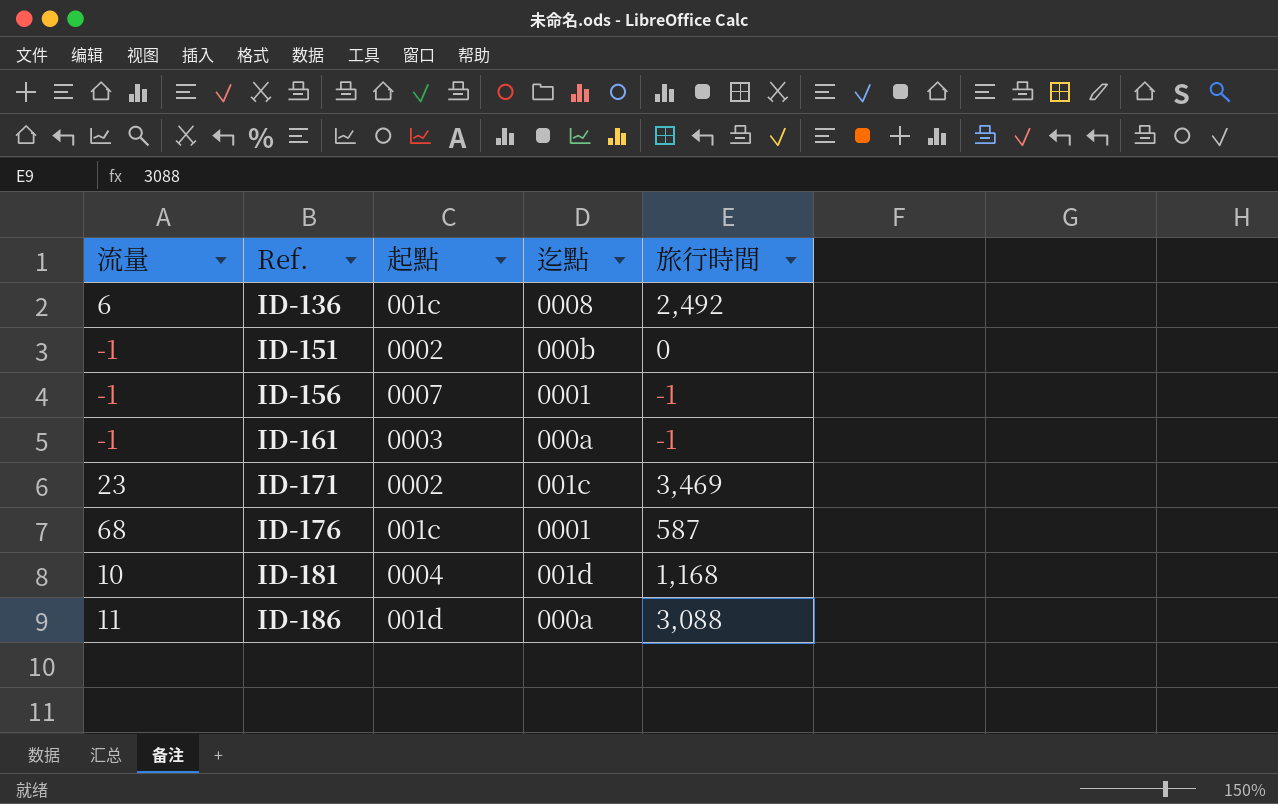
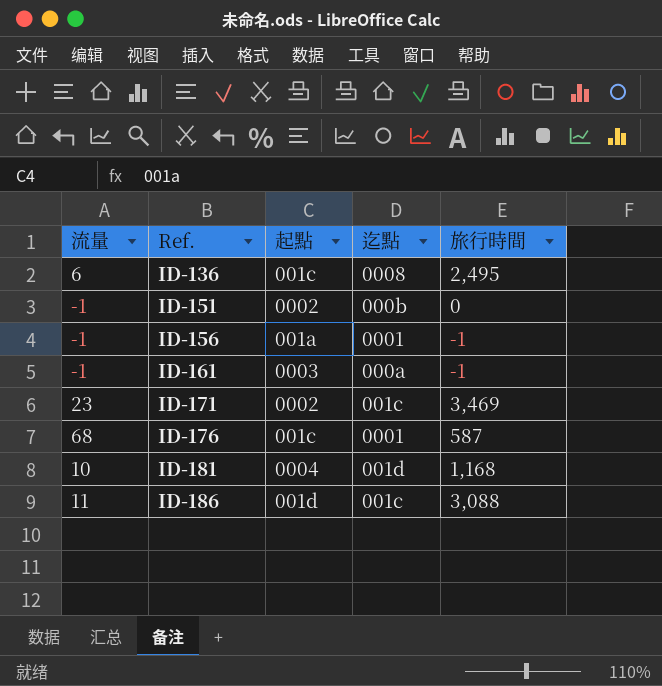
ID-136 | 旅行時間: 2,492 -> 2,495
ID-156 | 起點: 0007 -> 001a
ID-186 | 迄點: 000a -> 001c

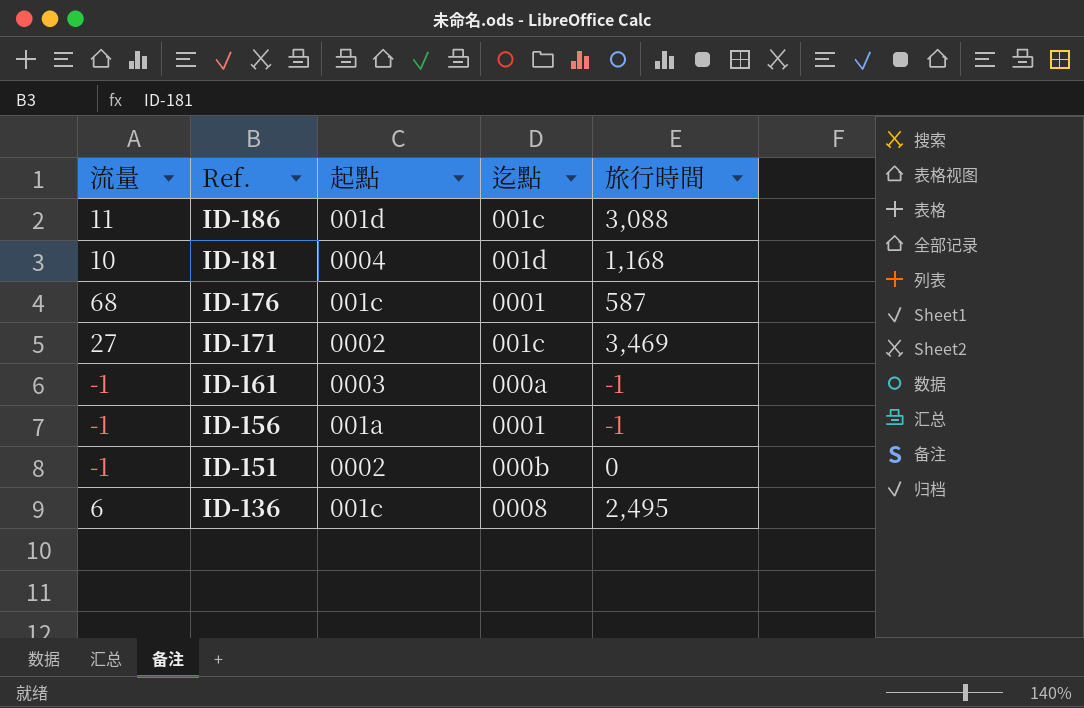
row order: Ref. ascending -> Ref. descending
ID-171 | 流量: 23 -> 27

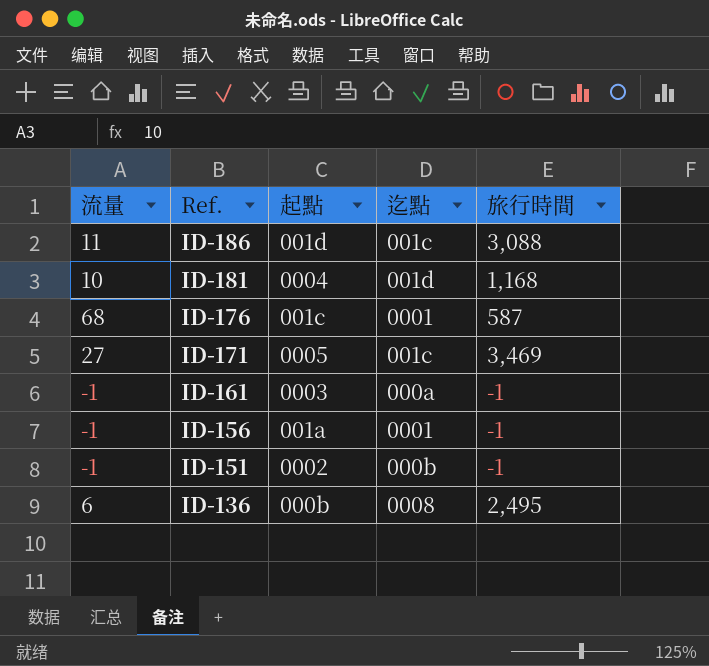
ID-171 | 起點: 0002 -> 0005
ID-151 | 旅行時間: 0 -> -1
ID-136 | 起點: 001c -> 000b

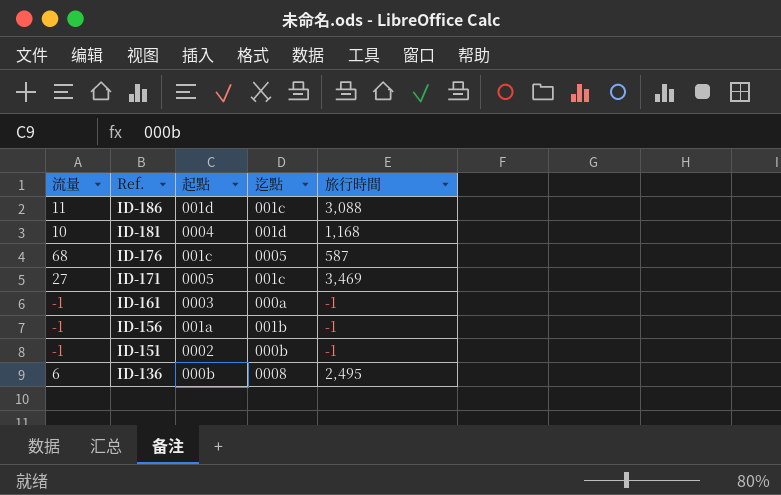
ID-176 | 迄點: 0001 -> 0005
ID-156 | 迄點: 0001 -> 001b

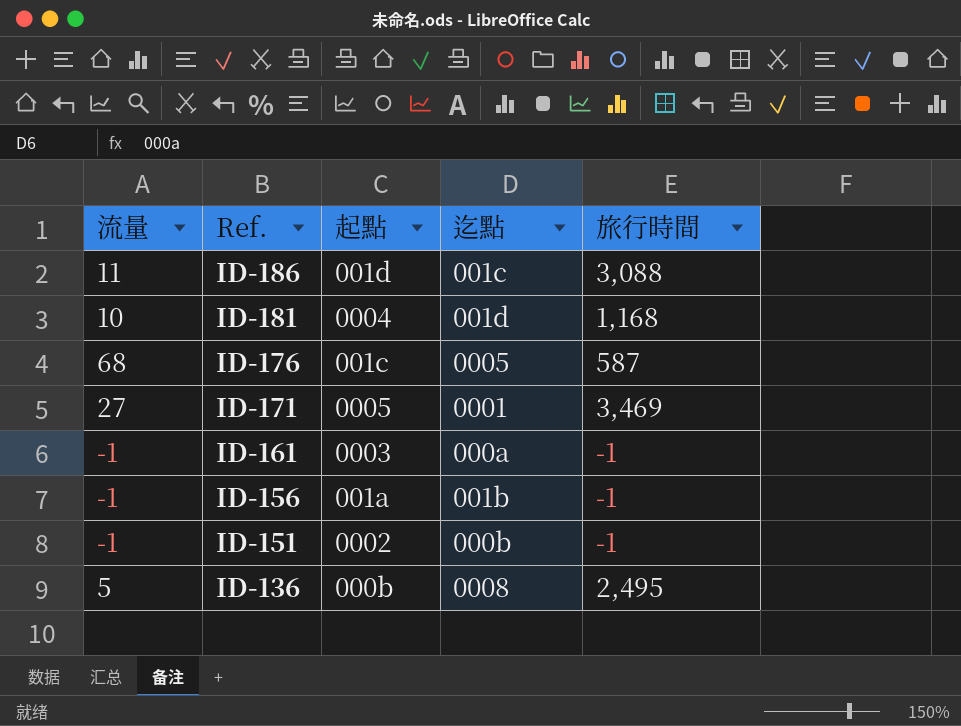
ID-171 | 迄點: 001c -> 0001
ID-136 | 流量: 6 -> 5

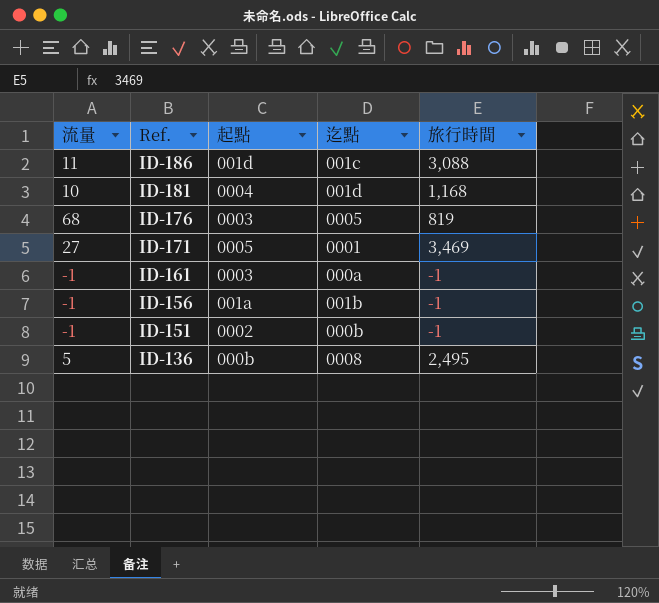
ID-176 | 起點: 001c -> 0003
ID-176 | 旅行時間: 587 -> 819

